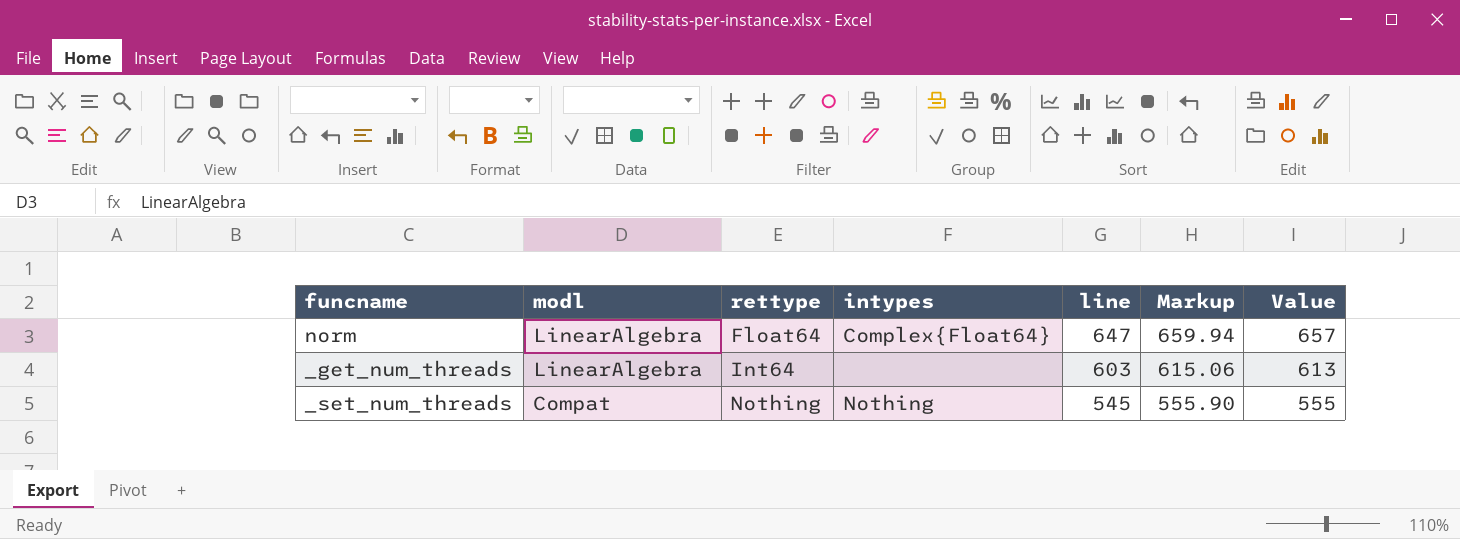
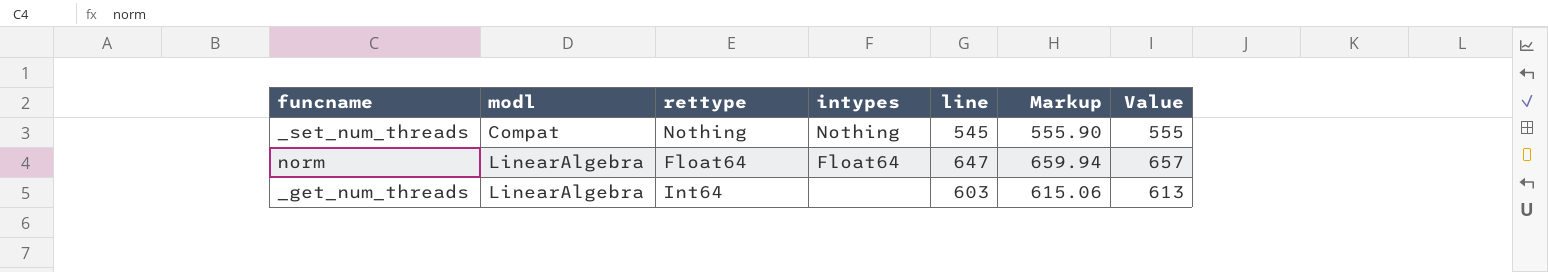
row order: modl descending -> modl ascending
norm | intypes: Complex{Float64} -> Float64

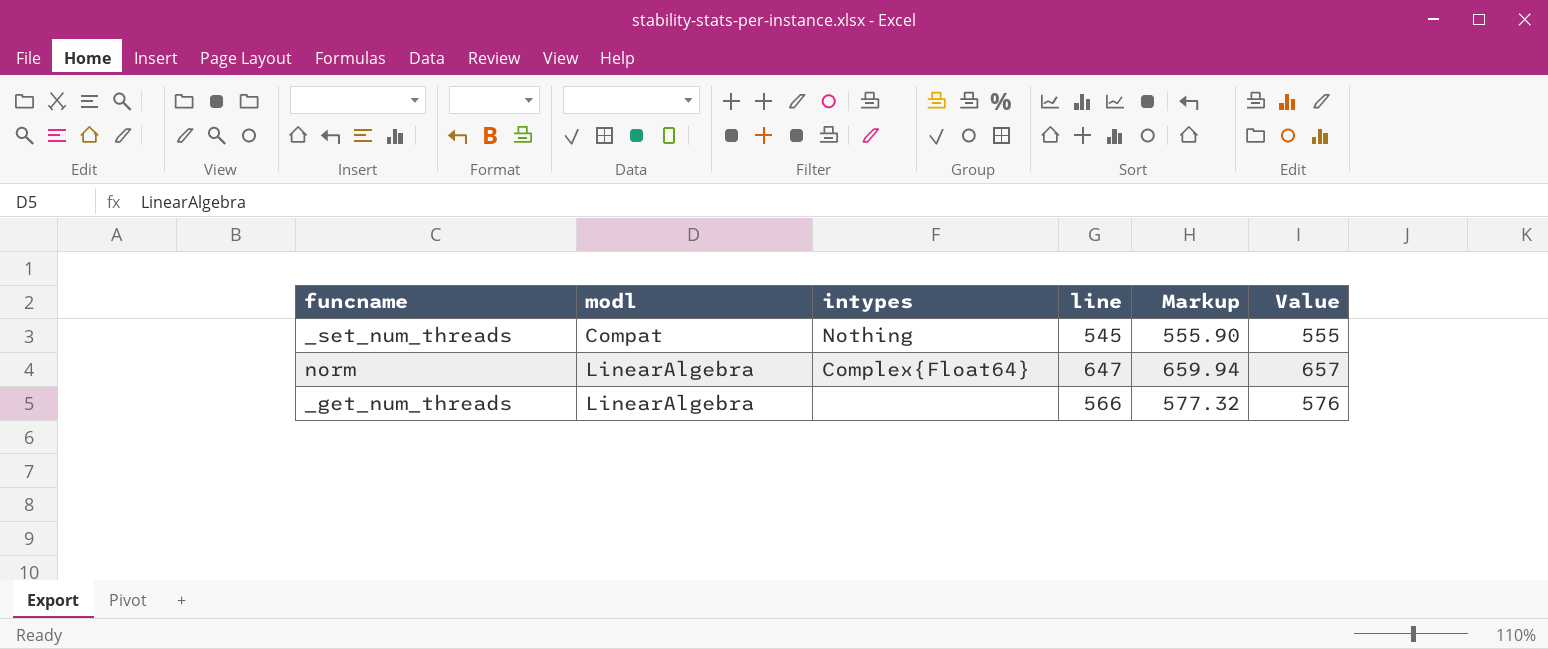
column rettype | position: 3 -> none
norm | intypes: Float64 -> Complex{Float64}
_get_num_threads | line: 603 -> 566
_get_num_threads | Markup: 615.06 -> 577.32
_get_num_threads | Value: 613 -> 576

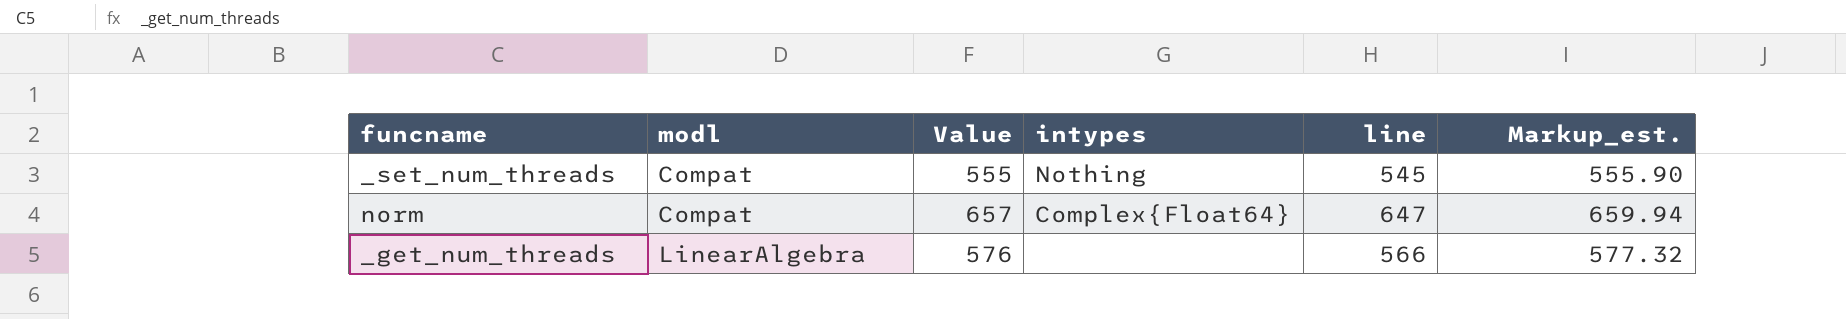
column Value | position: 6 -> 3
column name: Markup -> Markup_est.
norm | modl: LinearAlgebra -> Compat

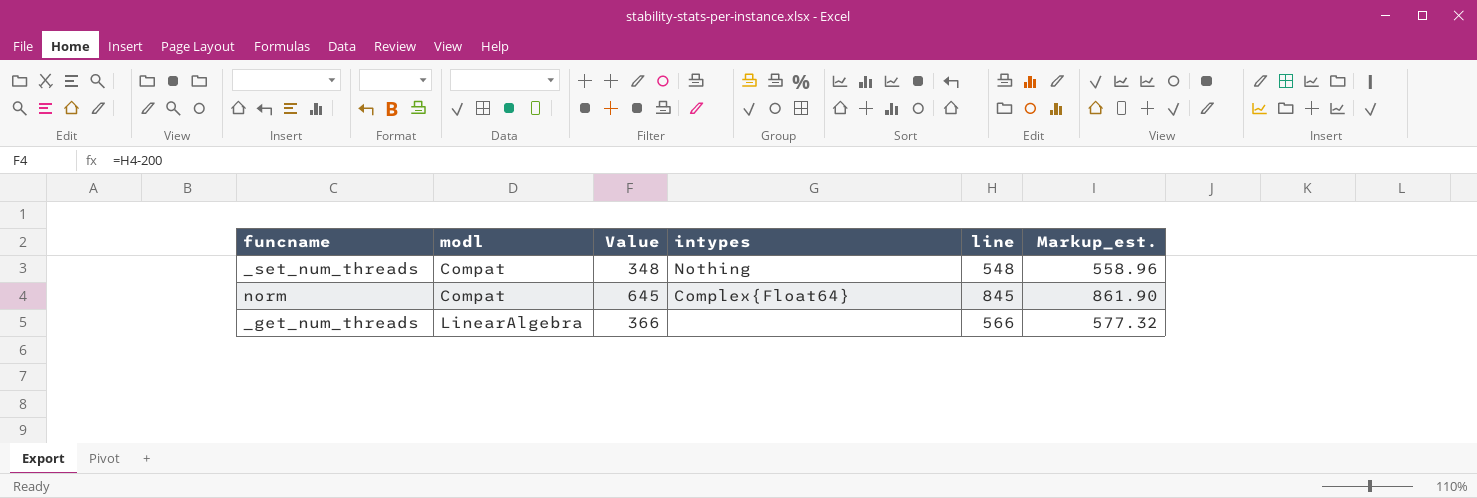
column Value | formula: [line] + 10 -> [line] - 200
_set_num_threads | line: 545 -> 548
_set_num_threads | Markup_est.: 555.90 -> 558.96
norm | line: 647 -> 845
norm | Markup_est.: 659.94 -> 861.90

